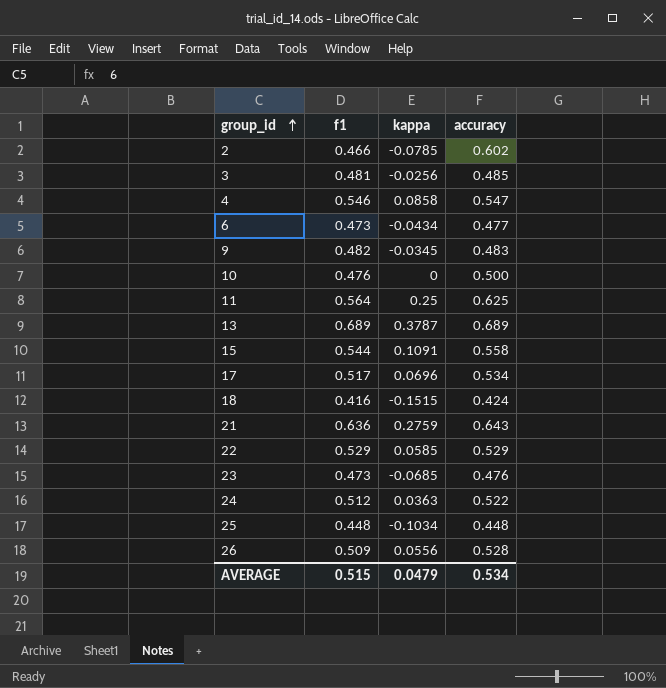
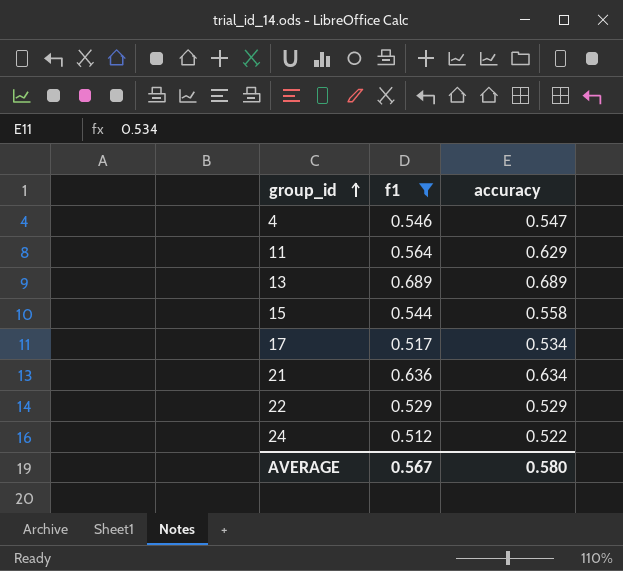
filter: none -> f1 >= 0.512
column kappa | position: 3 -> none
11 | accuracy: 0.625 -> 0.629
21 | accuracy: 0.643 -> 0.634
AVERAGE | f1: 0.515 -> 0.567
AVERAGE | accuracy: 0.534 -> 0.580

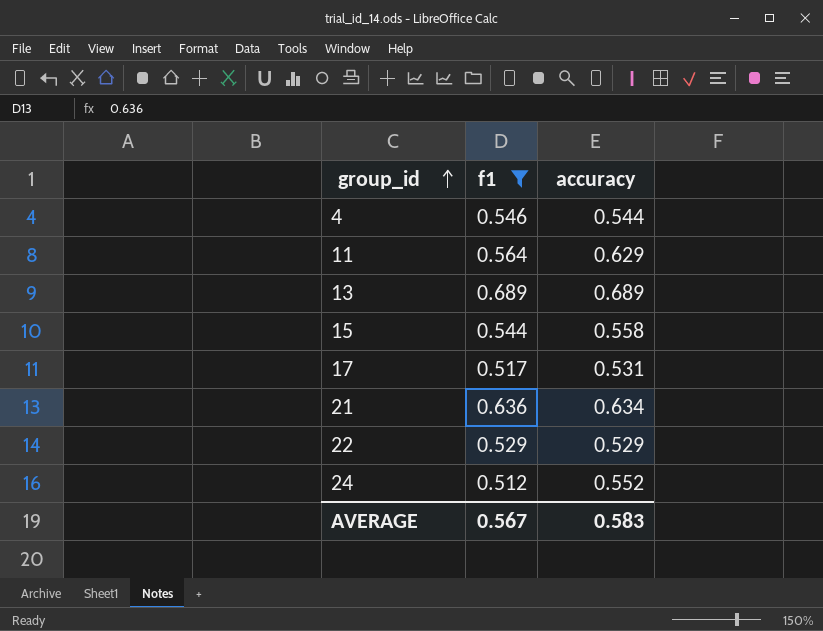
4 | accuracy: 0.547 -> 0.544
17 | accuracy: 0.534 -> 0.531
24 | accuracy: 0.522 -> 0.552
AVERAGE | accuracy: 0.580 -> 0.583

